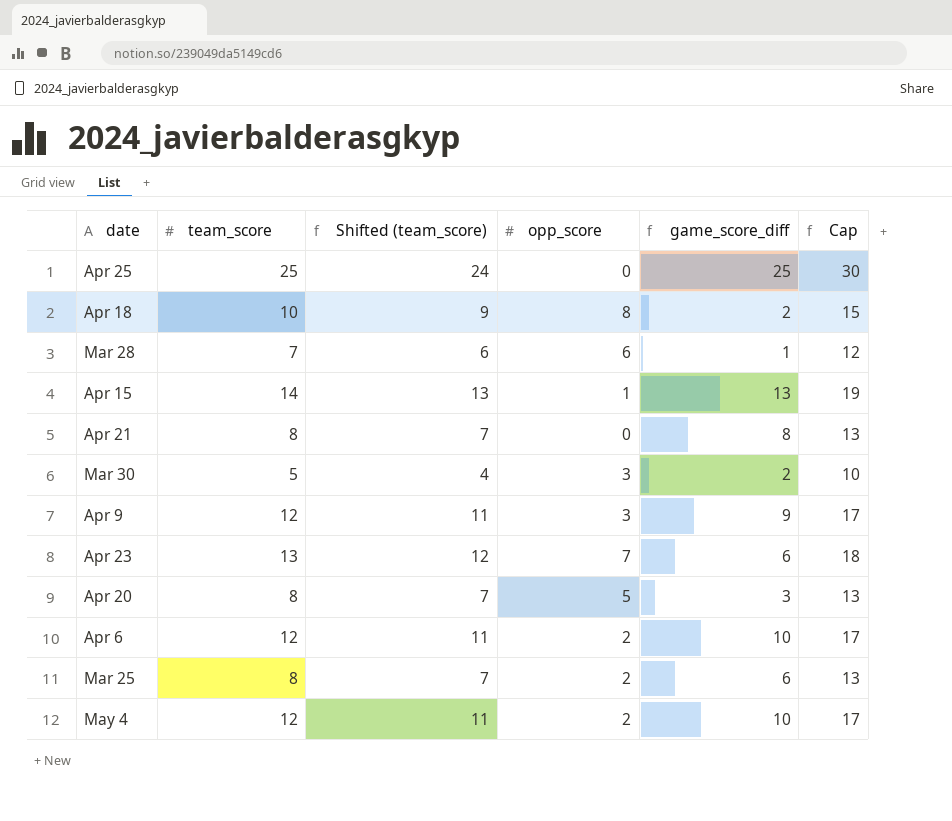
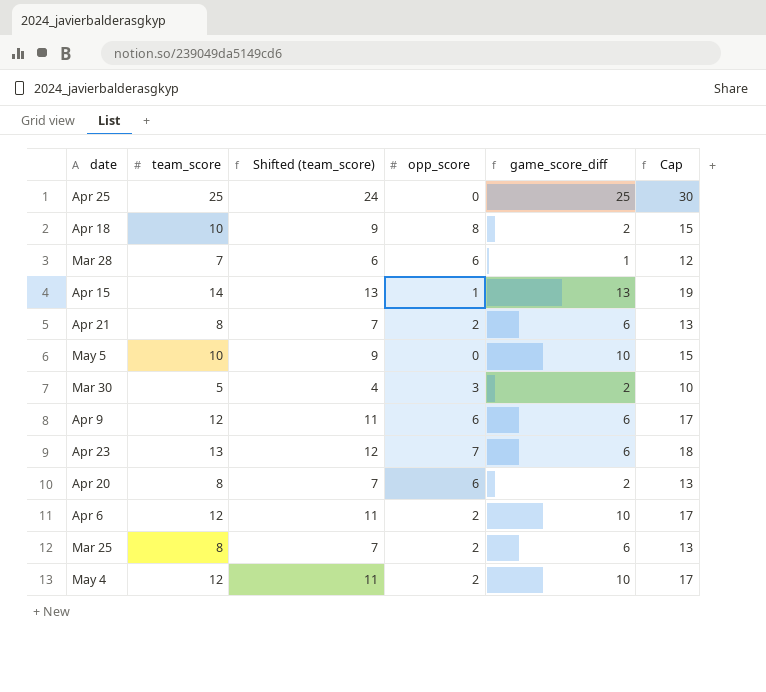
Apr 21 | opp_score: 0 -> 2
Apr 21 | game_score_diff: 8 -> 6
row May 5: none -> 10 | 9 | 0 | 10 | 15
Apr 9 | opp_score: 3 -> 6
Apr 9 | game_score_diff: 9 -> 6
Apr 20 | opp_score: 5 -> 6
Apr 20 | game_score_diff: 3 -> 2

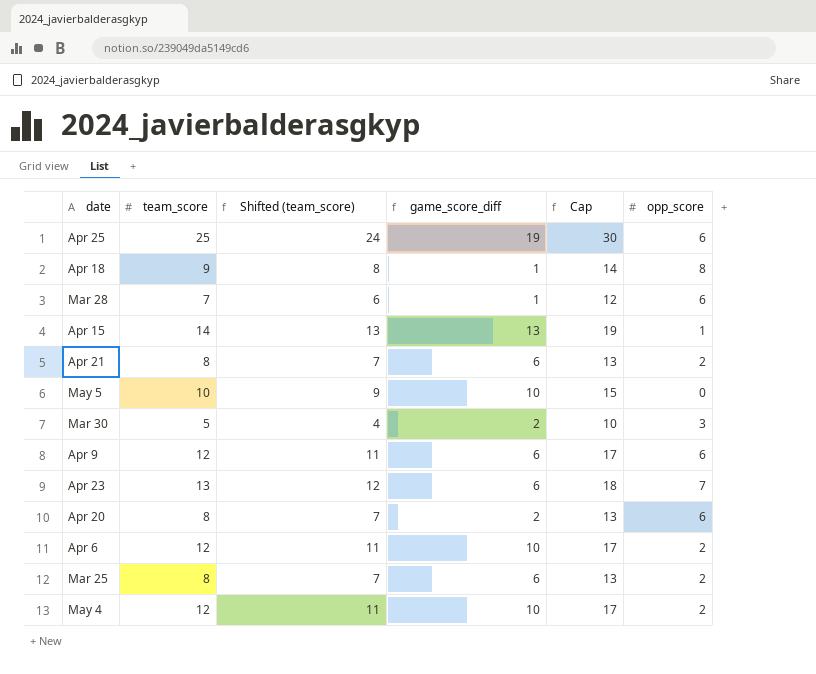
column opp_score | position: 4 -> 6
Apr 25 | game_score_diff: 25 -> 19
Apr 25 | opp_score: 0 -> 6
Apr 18 | team_score: 10 -> 9
Apr 18 | Shifted (team_score): 9 -> 8
Apr 18 | game_score_diff: 2 -> 1
Apr 18 | Cap: 15 -> 14

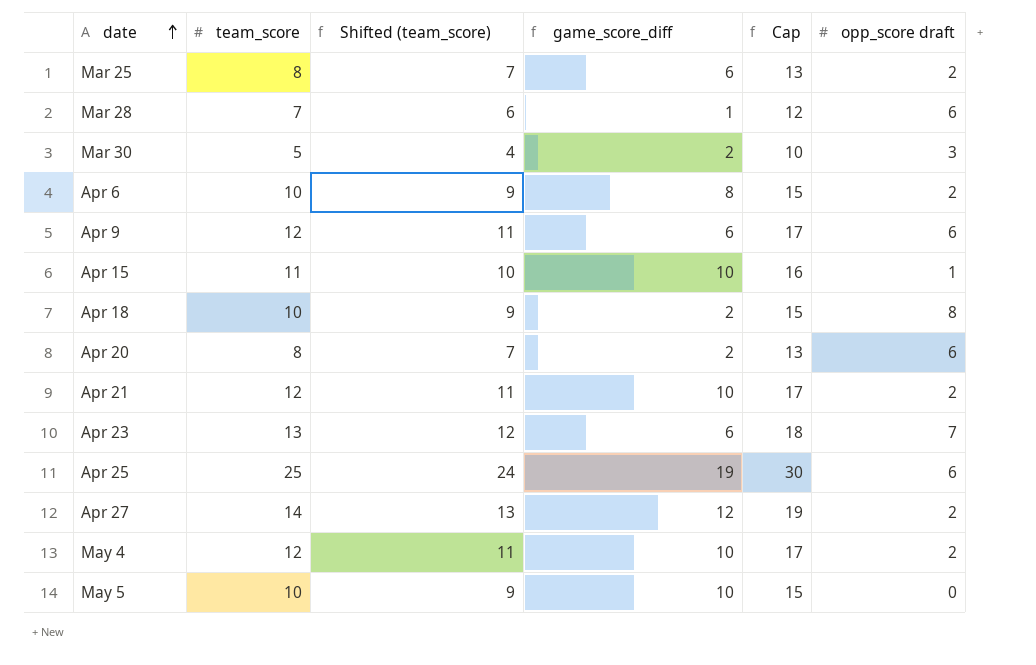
row order: none -> date ascending
column name: opp_score -> opp_score draft
Apr 6 | team_score: 12 -> 10
Apr 6 | Shifted (team_score): 11 -> 9
Apr 6 | game_score_diff: 10 -> 8
Apr 6 | Cap: 17 -> 15
Apr 15 | team_score: 14 -> 11
Apr 15 | Shifted (team_score): 13 -> 10
Apr 15 | game_score_diff: 13 -> 10
Apr 15 | Cap: 19 -> 16
Apr 18 | team_score: 9 -> 10
Apr 18 | Shifted (team_score): 8 -> 9
Apr 18 | game_score_diff: 1 -> 2
Apr 18 | Cap: 14 -> 15
Apr 21 | team_score: 8 -> 12
Apr 21 | Shifted (team_score): 7 -> 11
Apr 21 | game_score_diff: 6 -> 10
Apr 21 | Cap: 13 -> 17
row Apr 27: none -> 14 | 13 | 12 | 19 | 2

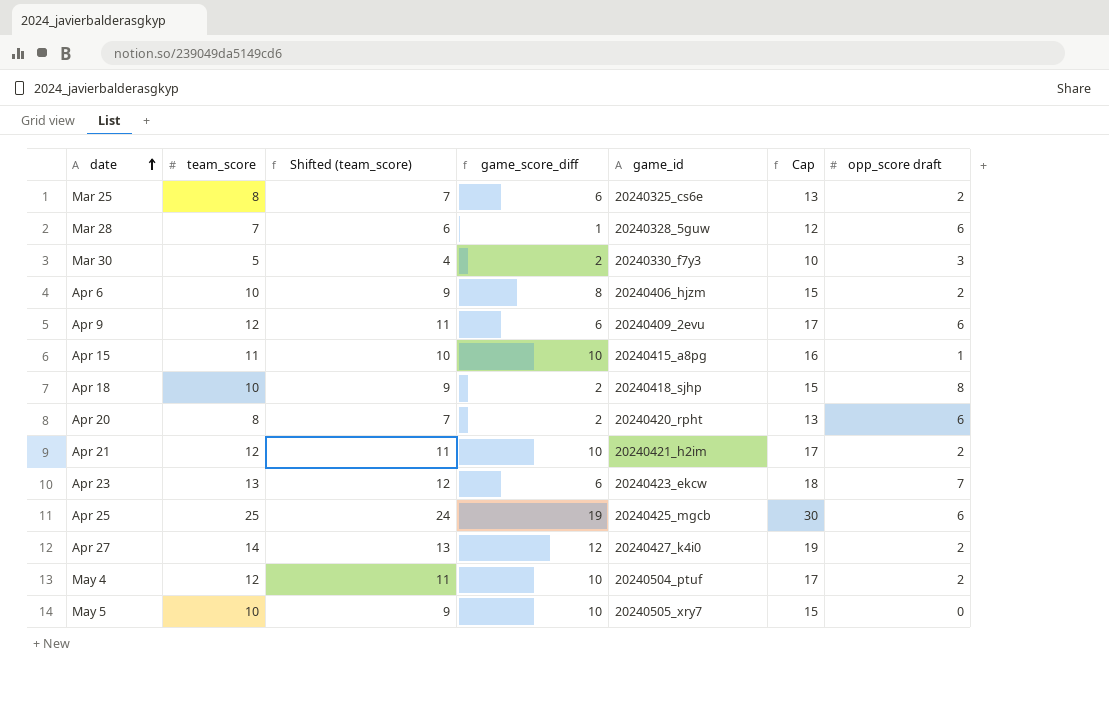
column game_id | position: none -> 5

